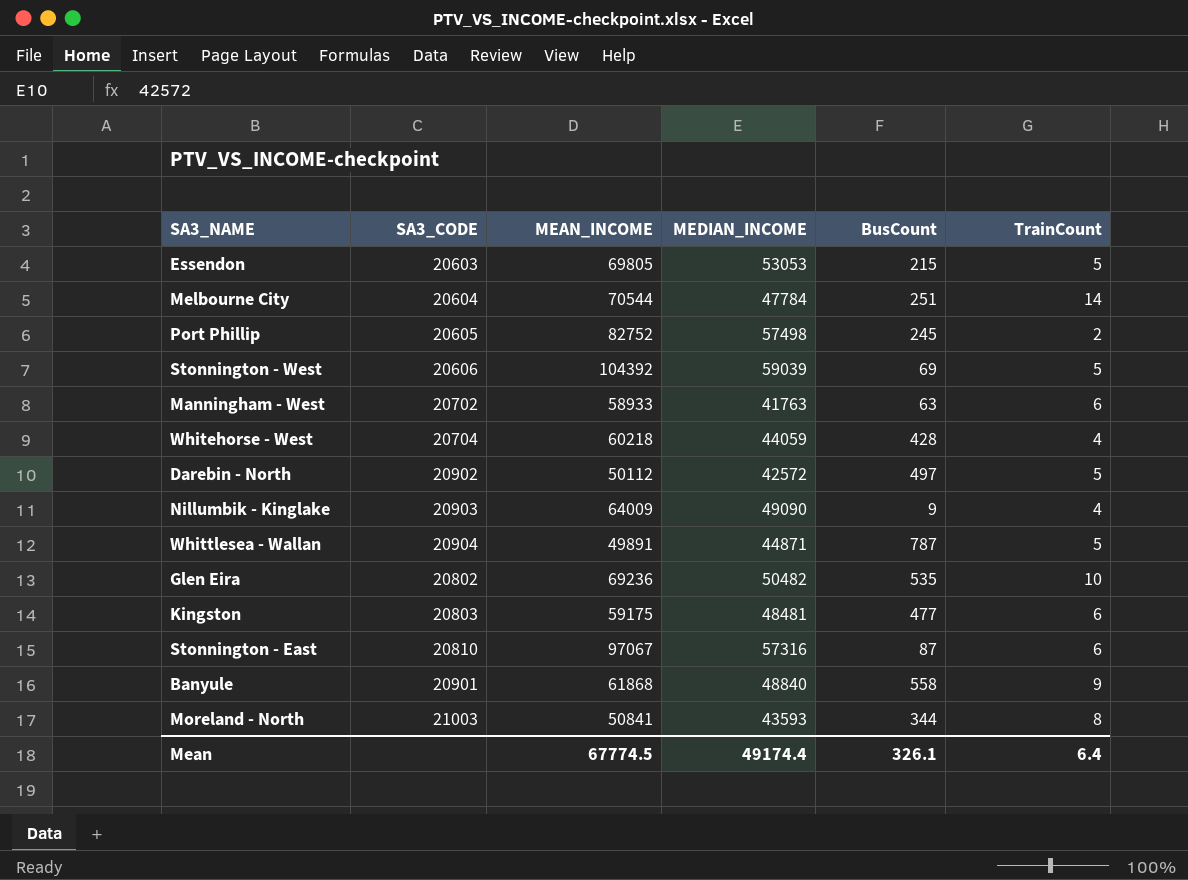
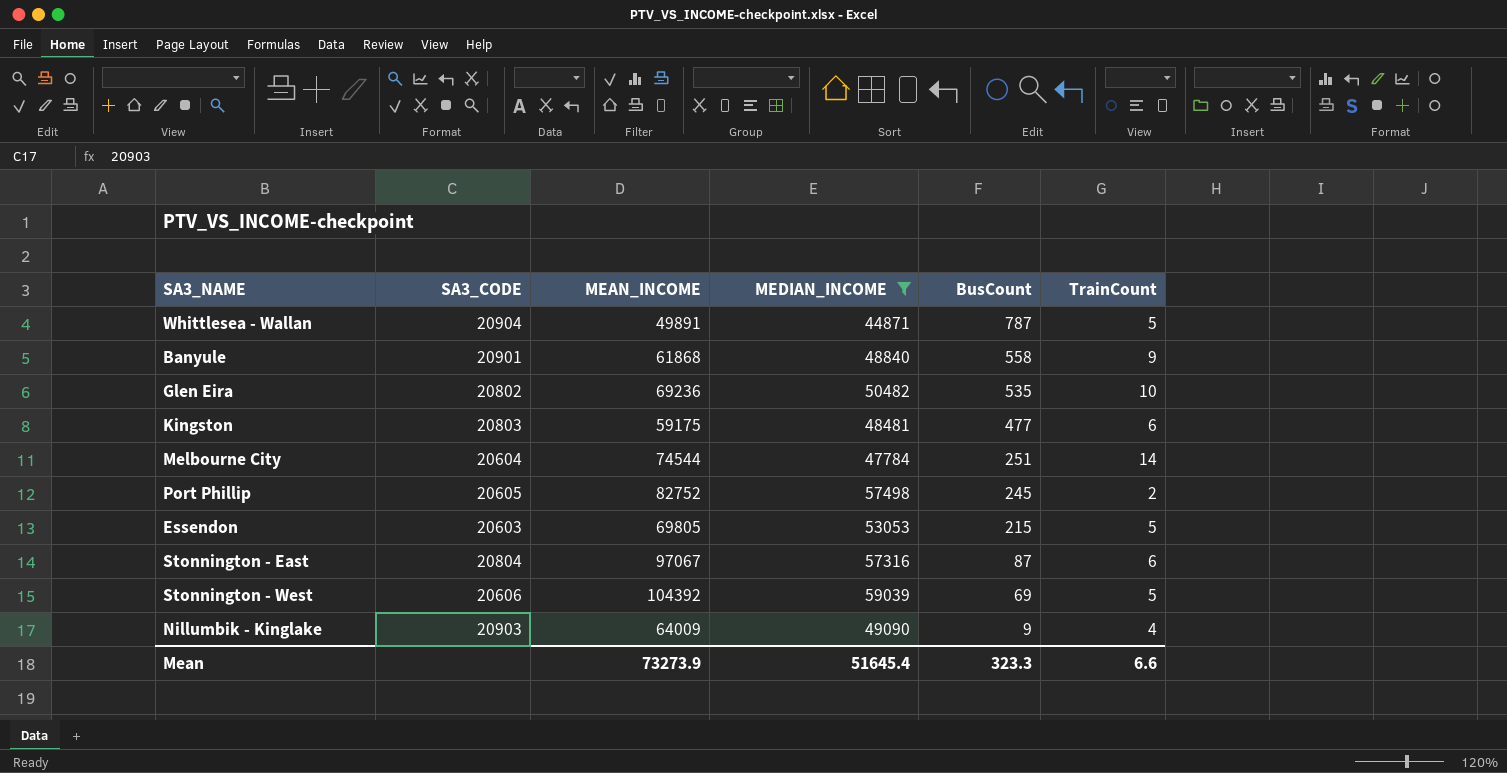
filter: none -> MEDIAN_INCOME >= 44871
row order: none -> BusCount descending
Melbourne City | MEAN_INCOME: 70544 -> 74544
Stonnington - East | SA3_CODE: 20810 -> 20804
Mean | MEAN_INCOME: 67774.5 -> 73273.9
Mean | MEDIAN_INCOME: 49174.4 -> 51645.4
Mean | BusCount: 326.1 -> 323.3
Mean | TrainCount: 6.4 -> 6.6

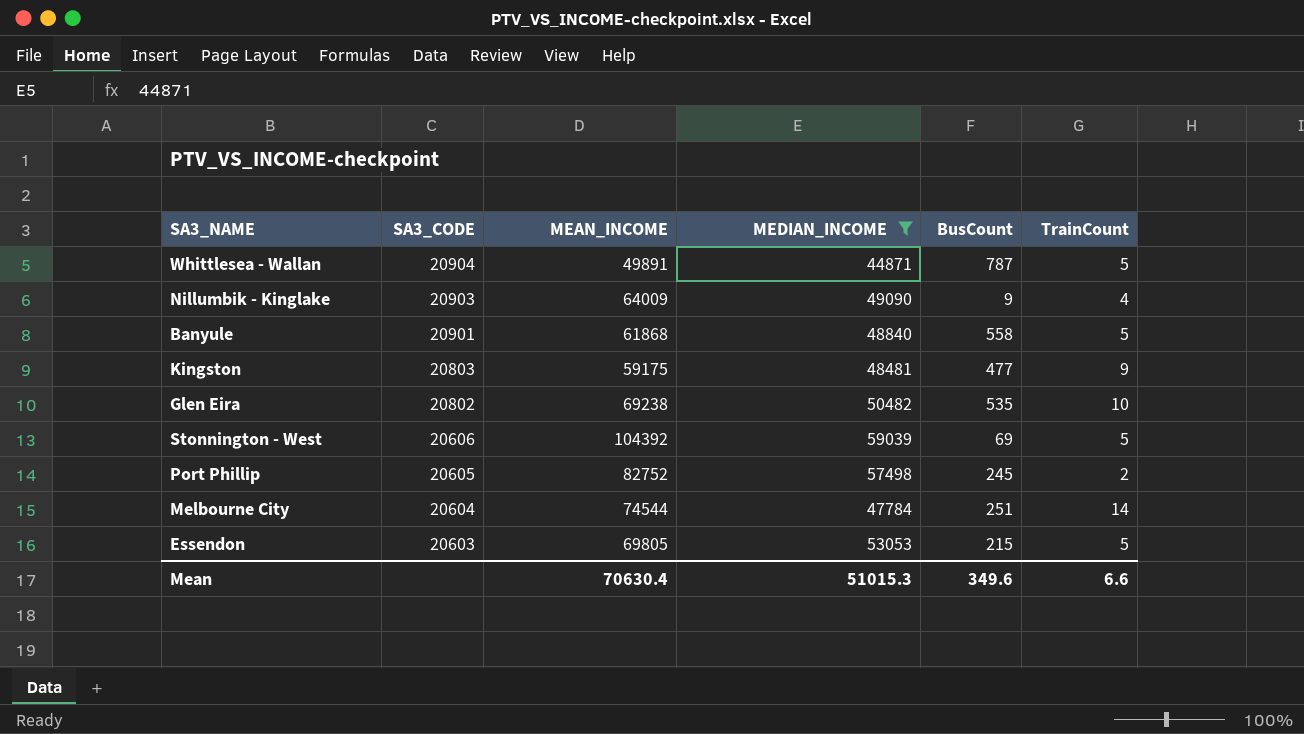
row order: BusCount descending -> SA3_CODE descending
row Stonnington - East: 20804 | 97067 | 57316 | 87 | 6 -> none
Banyule | TrainCount: 9 -> 5
Kingston | TrainCount: 6 -> 9
Glen Eira | MEAN_INCOME: 69236 -> 69238
Mean | MEAN_INCOME: 73273.9 -> 70630.4
Mean | MEDIAN_INCOME: 51645.4 -> 51015.3
Mean | BusCount: 323.3 -> 349.6

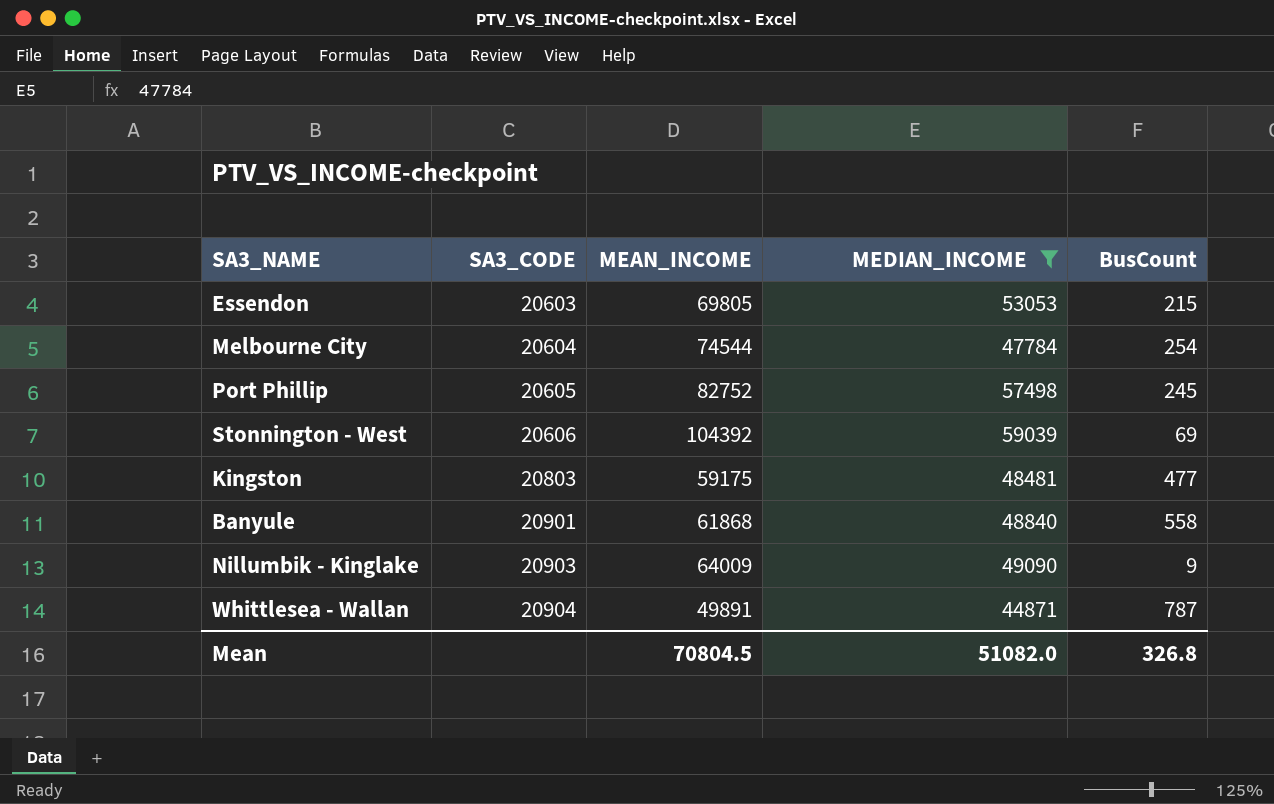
row order: SA3_CODE descending -> SA3_CODE ascending
column TrainCount | position: 6 -> none
row Glen Eira: 20802 | 69238 | 50482 | 535 | 10 -> none
Melbourne City | BusCount: 251 -> 254
Mean | MEAN_INCOME: 70630.4 -> 70804.5
Mean | MEDIAN_INCOME: 51015.3 -> 51082.0
Mean | BusCount: 349.6 -> 326.8

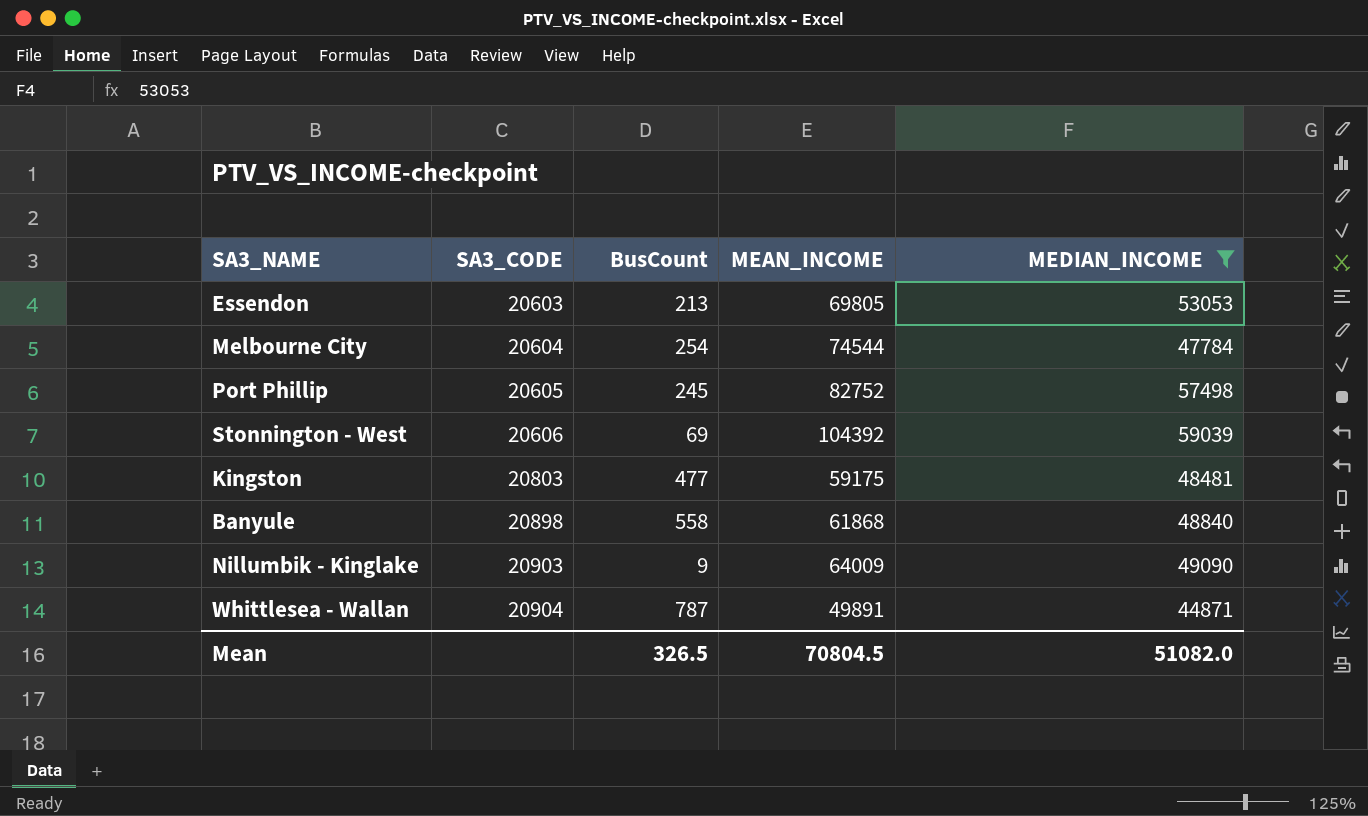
column BusCount | position: 5 -> 3
Essendon | BusCount: 215 -> 213
Banyule | SA3_CODE: 20901 -> 20898
Mean | BusCount: 326.8 -> 326.5

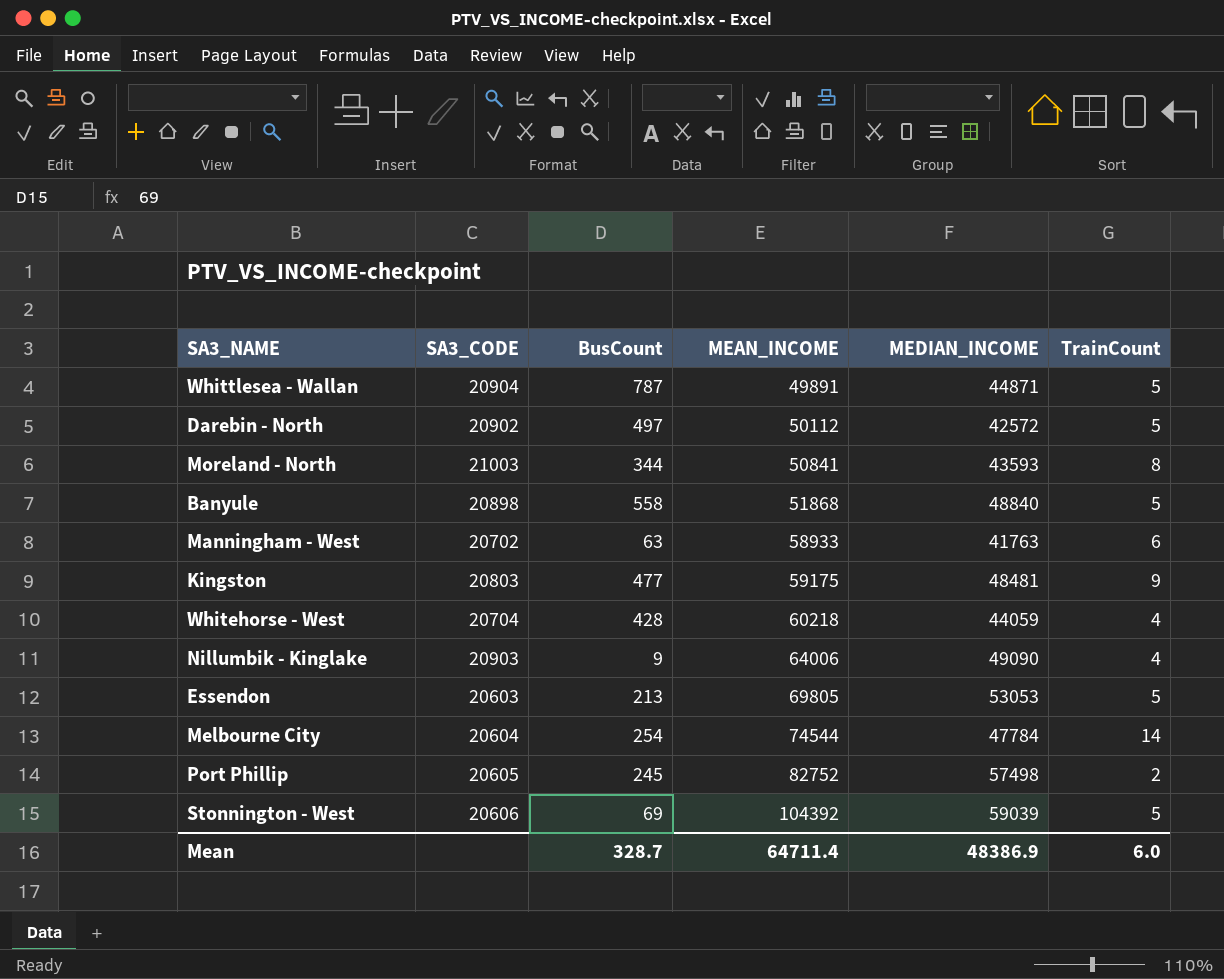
filter: MEDIAN_INCOME >= 44871 -> none
row order: SA3_CODE ascending -> MEAN_INCOME ascending
column TrainCount | position: none -> 6
Banyule | MEAN_INCOME: 61868 -> 51868
Nillumbik - Kinglake | MEAN_INCOME: 64009 -> 64006
Mean | BusCount: 326.5 -> 328.7
Mean | MEAN_INCOME: 70804.5 -> 64711.4
Mean | MEDIAN_INCOME: 51082.0 -> 48386.9

